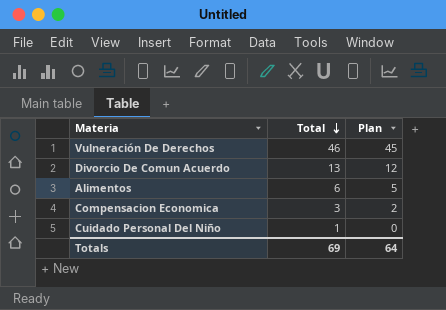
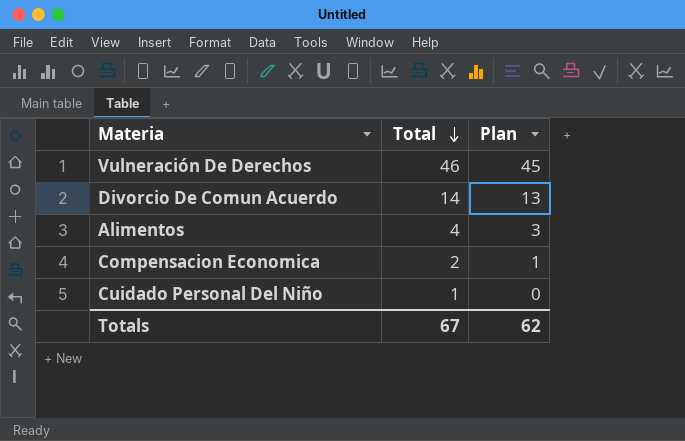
Divorcio De Comun Acuerdo | Total: 13 -> 14
Divorcio De Comun Acuerdo | Plan: 12 -> 13
Alimentos | Total: 6 -> 4
Alimentos | Plan: 5 -> 3
Compensacion Economica | Total: 3 -> 2
Compensacion Economica | Plan: 2 -> 1
Totals | Total: 69 -> 67
Totals | Plan: 64 -> 62

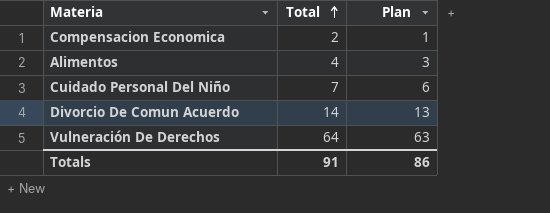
row order: Total descending -> Total ascending
Cuidado Personal Del Niño | Total: 1 -> 7
Cuidado Personal Del Niño | Plan: 0 -> 6
Vulneración De Derechos | Total: 46 -> 64
Vulneración De Derechos | Plan: 45 -> 63
Totals | Total: 67 -> 91
Totals | Plan: 62 -> 86

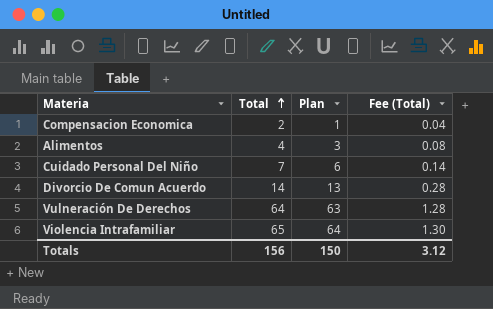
column Fee (Total) | formula: none -> [Total] * 0.02
row Violencia Intrafamiliar: none -> 65 | 64 | 1.30
Totals | Total: 91 -> 156
Totals | Plan: 86 -> 150

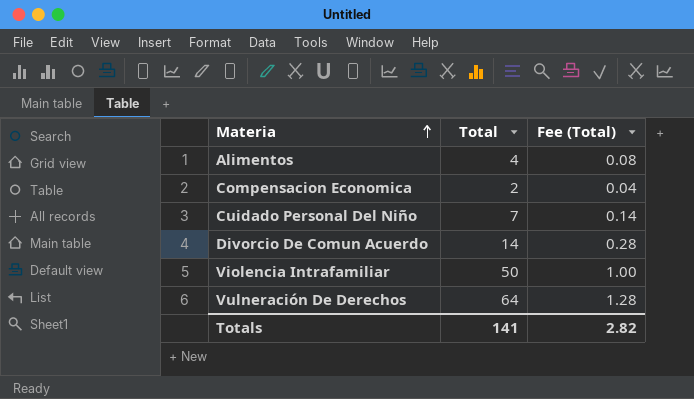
row order: Total ascending -> Materia ascending
column Plan | formula: [Total] - 1 -> none
Violencia Intrafamiliar | Total: 65 -> 50
Violencia Intrafamiliar | Fee (Total): 1.30 -> 1.00
Totals | Total: 156 -> 141
Totals | Fee (Total): 3.12 -> 2.82

